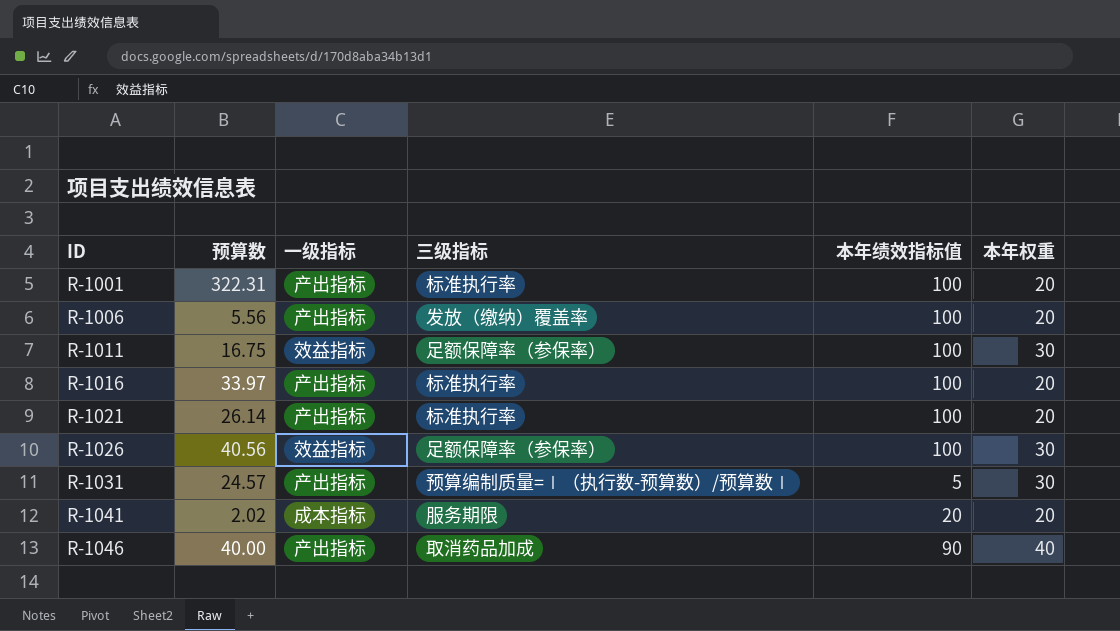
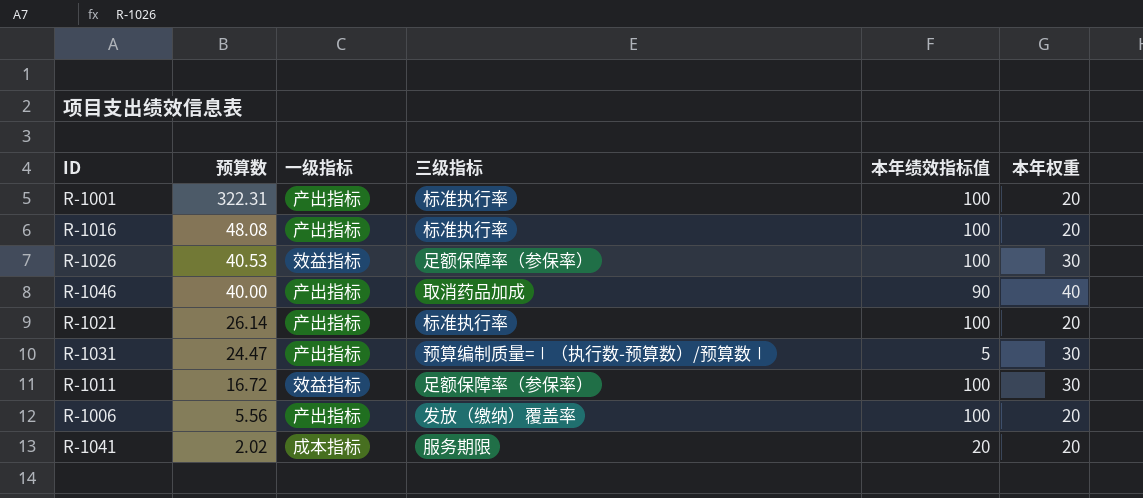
row order: ID ascending -> 预算数 descending
R-1016 | 预算数: 33.97 -> 48.08
R-1026 | 预算数: 40.56 -> 40.53
R-1031 | 预算数: 24.57 -> 24.47
R-1011 | 预算数: 16.75 -> 16.72

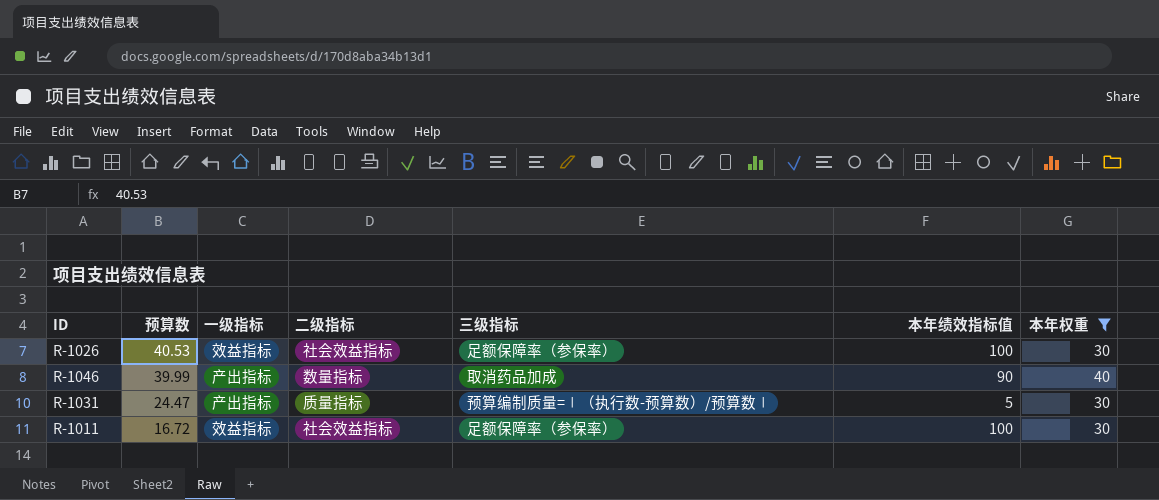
filter: none -> 本年权重 != 20
column 二级指标 | position: none -> 4
R-1046 | 预算数: 40.00 -> 39.99

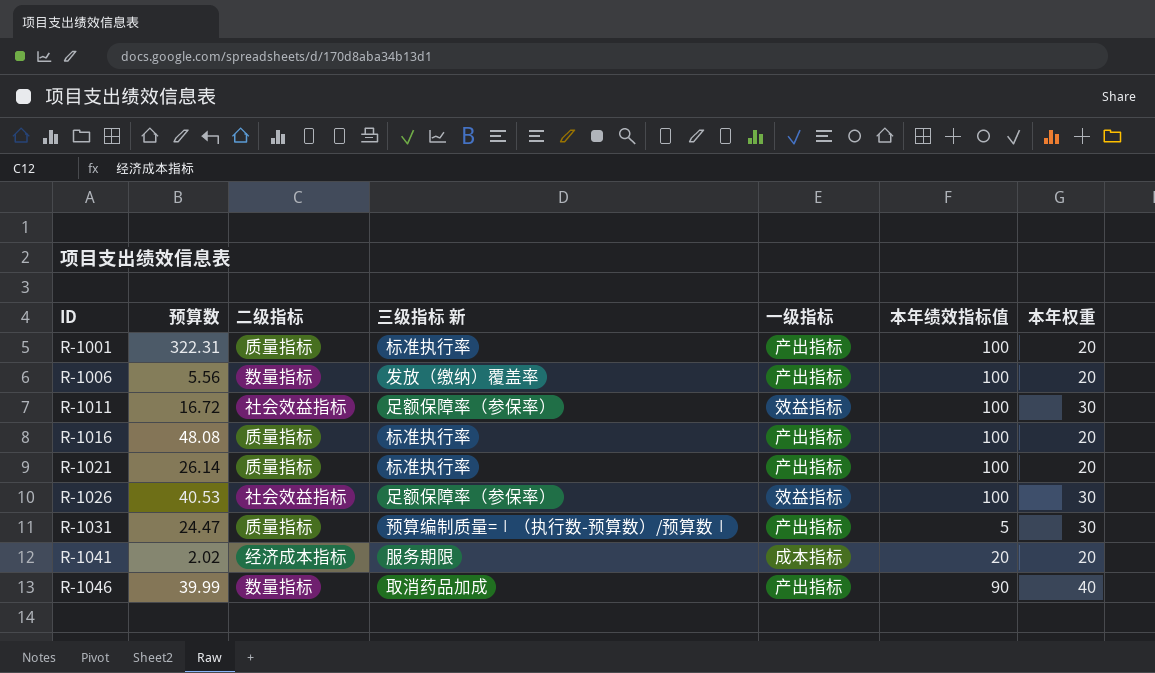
filter: 本年权重 != 20 -> none
row order: 预算数 descending -> ID ascending
column name: 三级指标 -> 三级指标 新
column 一级指标 | position: 3 -> 5

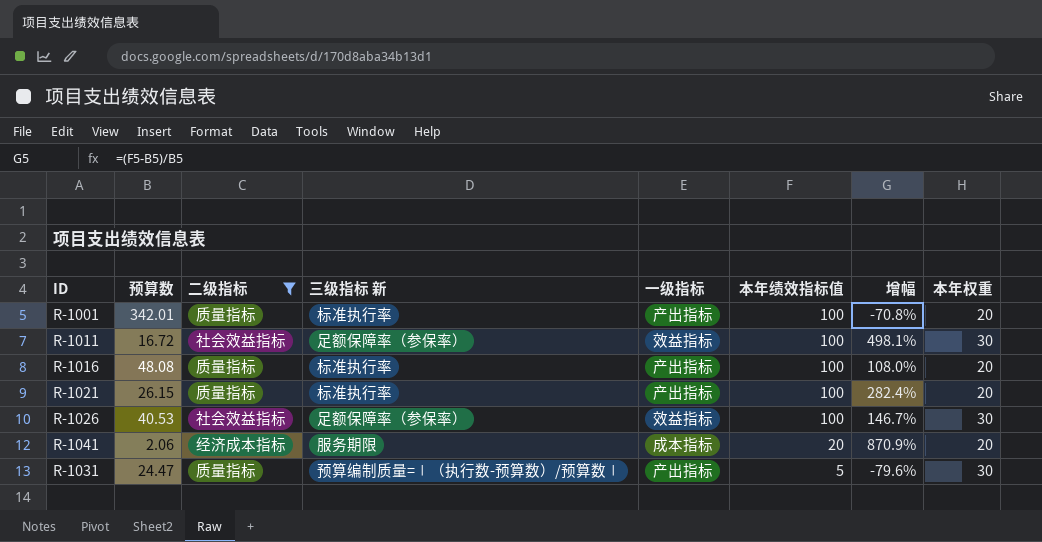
filter: none -> 二级指标 != 数量指标
row order: ID ascending -> 本年绩效指标值 descending
column 增幅 | formula: none -> ([本年绩效指标值] - [预算数]) / [预算数]
R-1001 | 预算数: 322.31 -> 342.01
R-1021 | 预算数: 26.14 -> 26.15
R-1041 | 预算数: 2.02 -> 2.06

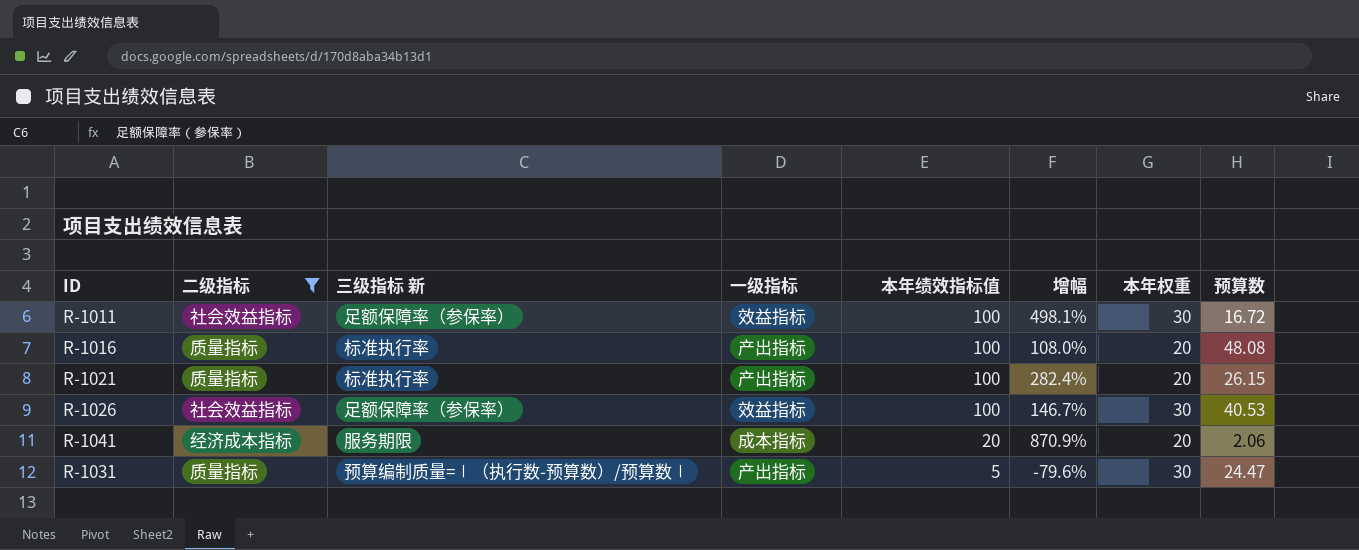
column 预算数 | position: 2 -> 8
row R-1001: 342.01 | 质量指标 | 标准执行率 | 产出指标 | 100 | -70.8% | 20 -> none

